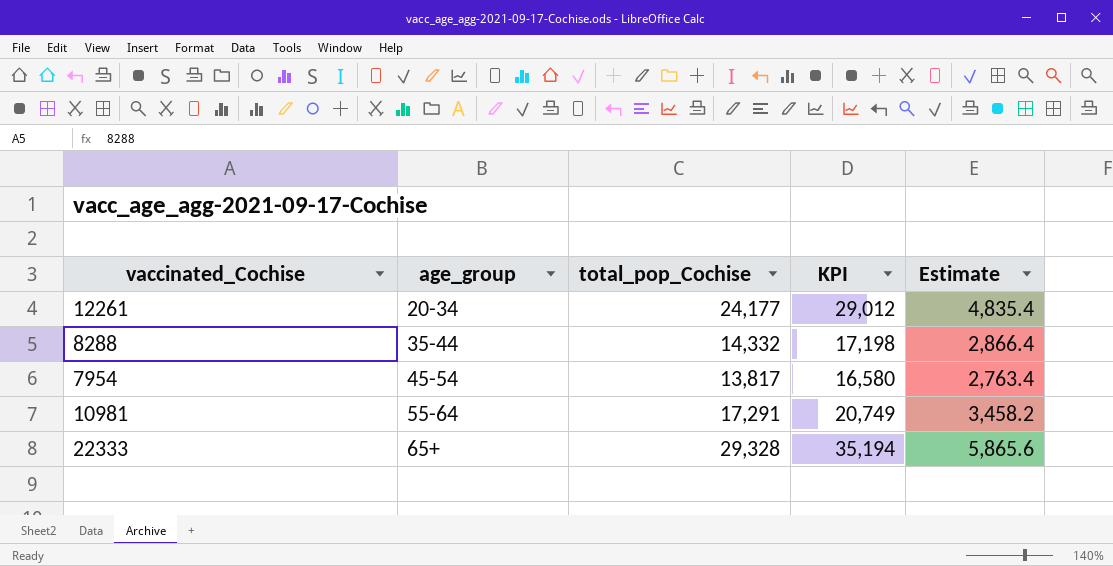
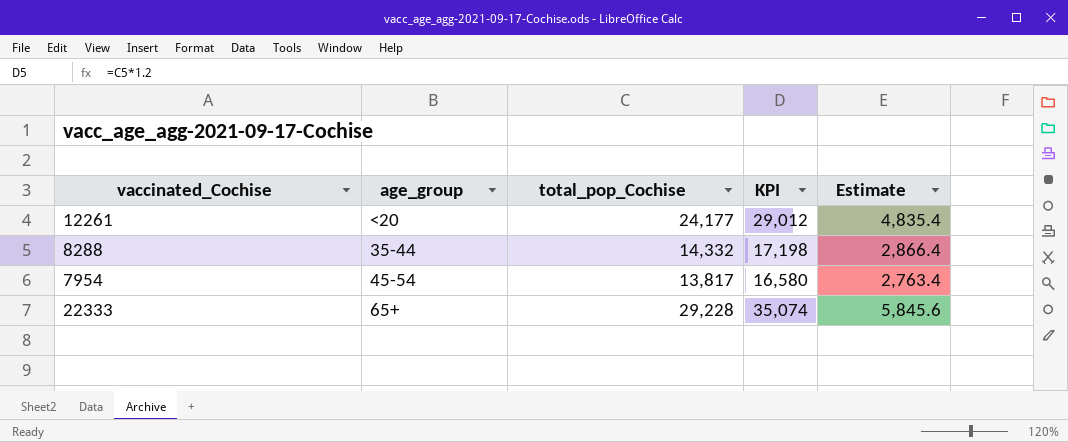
row 10981: 55-64 | 17,291 | 20,749 | 3,458.2 -> none
12261 | age_group: 20-34 -> <20
22333 | total_pop_Cochise: 29,328 -> 29,228
22333 | KPI: 35,194 -> 35,074
22333 | Estimate: 5,865.6 -> 5,845.6

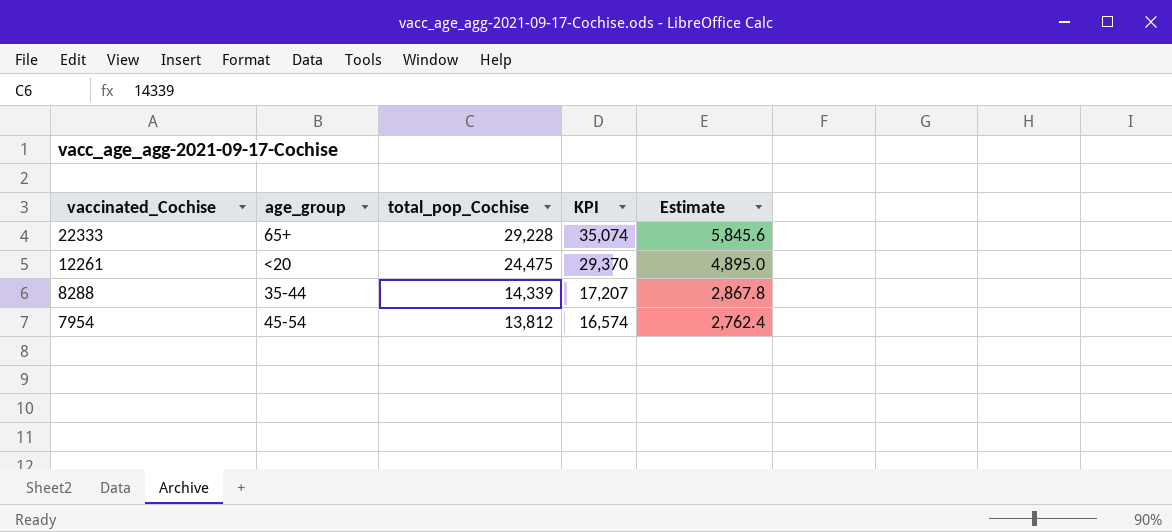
row order: none -> vaccinated_Cochise descending
12261 | total_pop_Cochise: 24,177 -> 24,475
12261 | KPI: 29,012 -> 29,370
12261 | Estimate: 4,835.4 -> 4,895.0
8288 | total_pop_Cochise: 14,332 -> 14,339
8288 | KPI: 17,198 -> 17,207
8288 | Estimate: 2,866.4 -> 2,867.8
7954 | total_pop_Cochise: 13,817 -> 13,812
7954 | KPI: 16,580 -> 16,574
7954 | Estimate: 2,763.4 -> 2,762.4

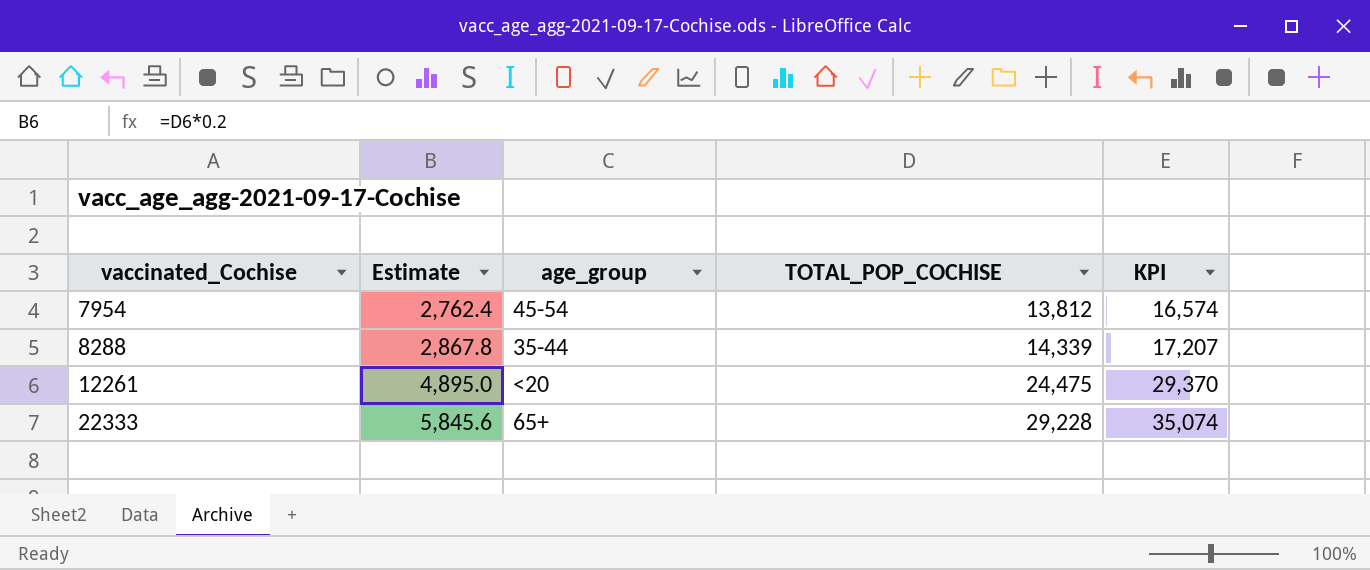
row order: vaccinated_Cochise descending -> vaccinated_Cochise ascending
column Estimate | position: 5 -> 2
column name: total_pop_Cochise -> TOTAL_POP_COCHISE

